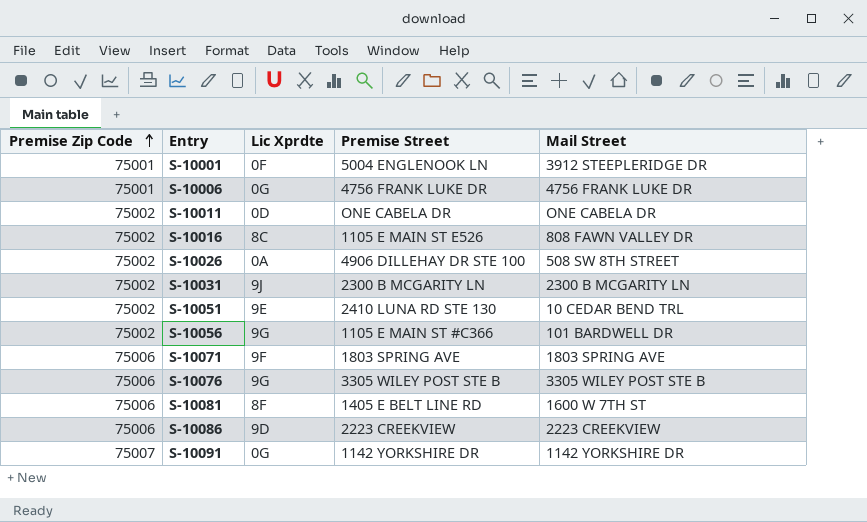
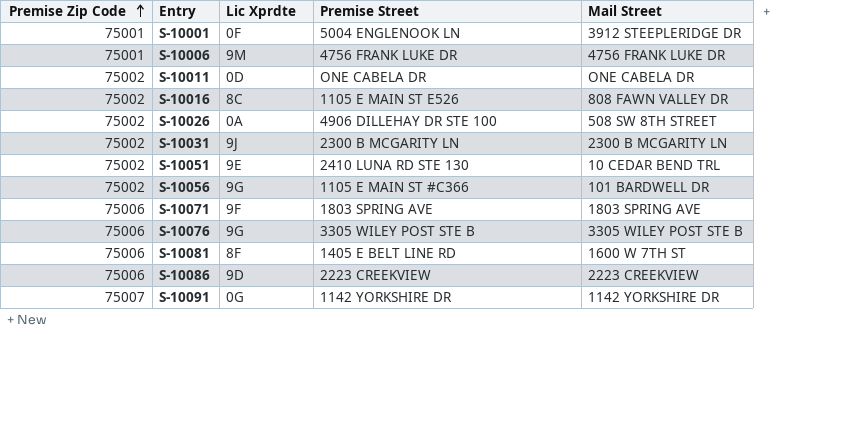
S-10006 | Lic Xprdte: 0G -> 9M

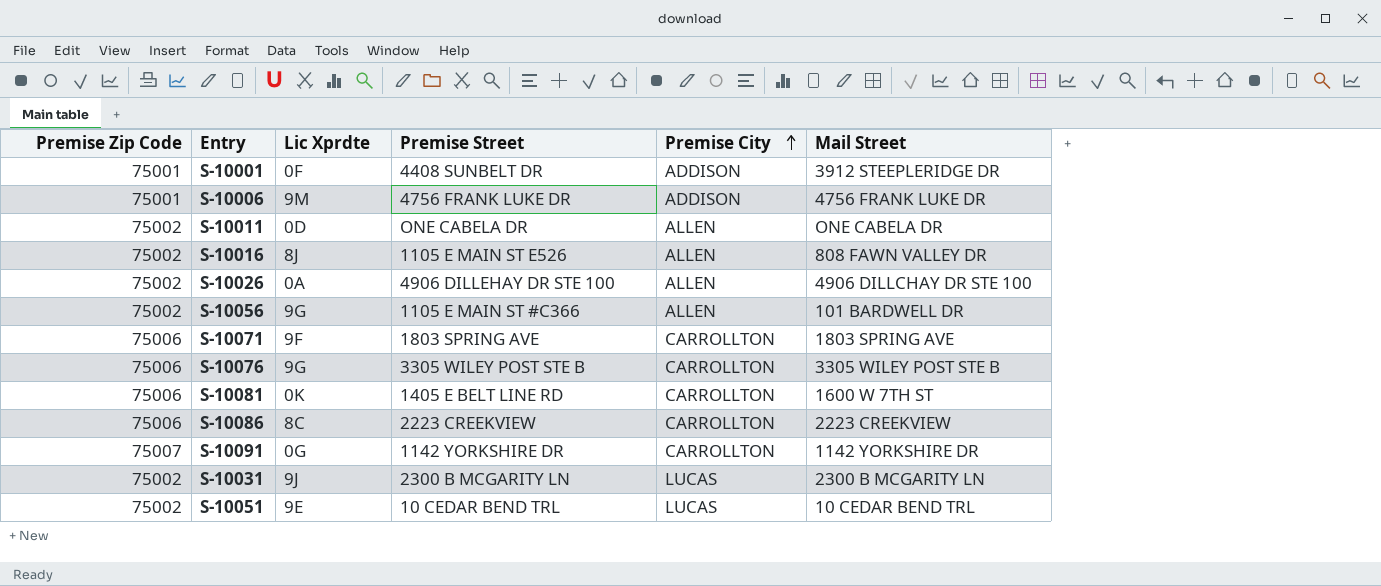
row order: Premise Zip Code ascending -> Premise City ascending
column Premise City | position: none -> 5
S-10001 | Premise Street: 5004 ENGLENOOK LN -> 4408 SUNBELT DR
S-10016 | Lic Xprdte: 8C -> 8J
S-10026 | Mail Street: 508 SW 8TH STREET -> 4906 DILLCHAY DR STE 100
S-10081 | Lic Xprdte: 8F -> 0K
S-10086 | Lic Xprdte: 9D -> 8C
S-10051 | Premise Street: 2410 LUNA RD STE 130 -> 10 CEDAR BEND TRL

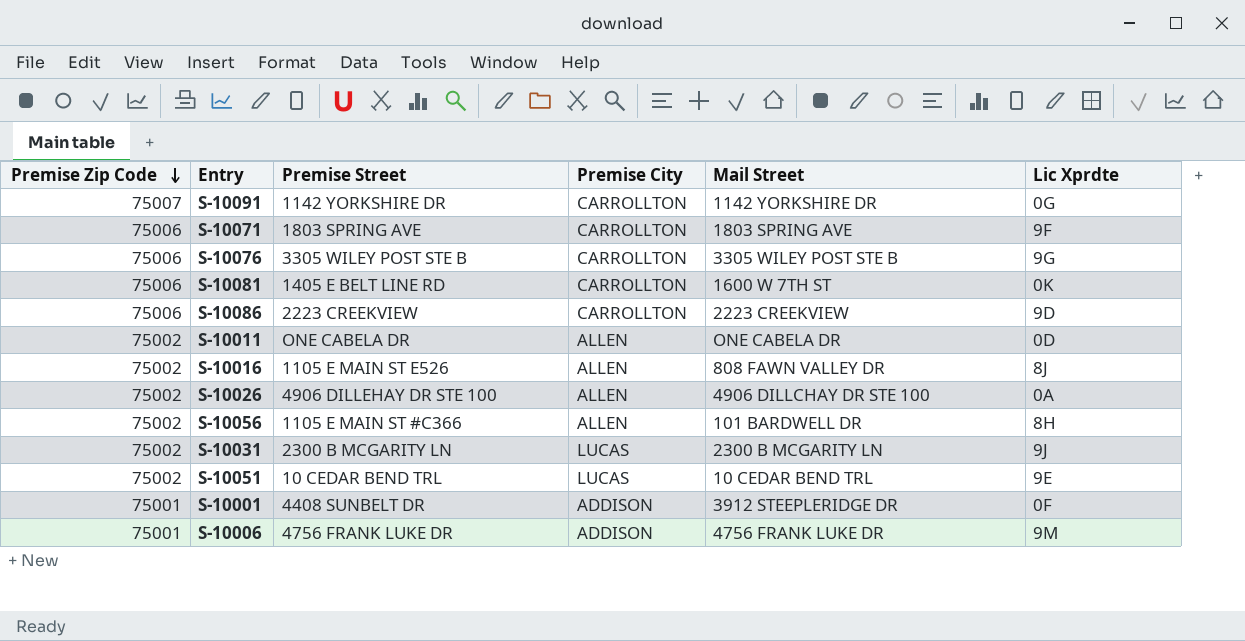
row order: Premise City ascending -> Premise Zip Code descending
column Lic Xprdte | position: 3 -> 6
S-10086 | Lic Xprdte: 8C -> 9D
S-10056 | Lic Xprdte: 9G -> 8H

